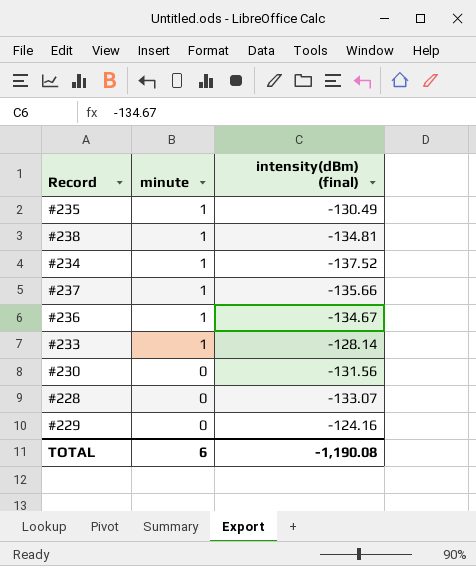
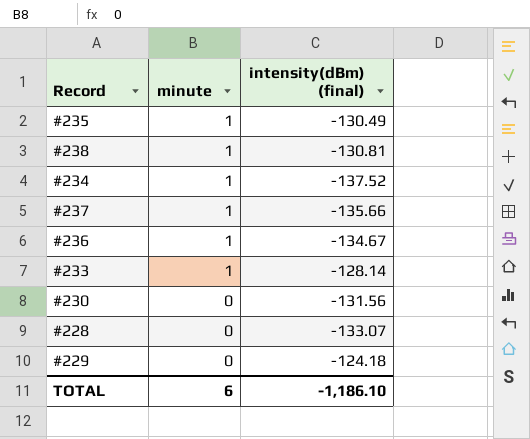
#238 | intensity(dBm) (final): -134.81 -> -130.81
#229 | intensity(dBm) (final): -124.16 -> -124.18
TOTAL | intensity(dBm) (final): -1,190.08 -> -1,186.10

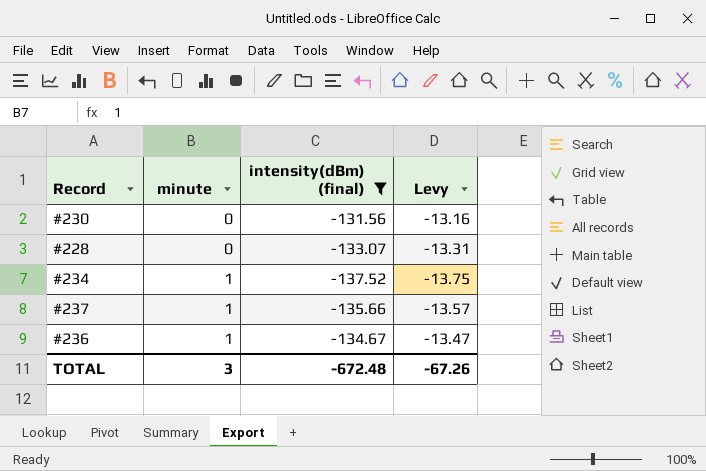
filter: none -> intensity(dBm) (final) <= -131.56
row order: minute descending -> minute ascending
column Levy | formula: none -> [intensity(dBm) (final)] * 0.1
TOTAL | minute: 6 -> 3
TOTAL | intensity(dBm) (final): -1,186.10 -> -672.48

